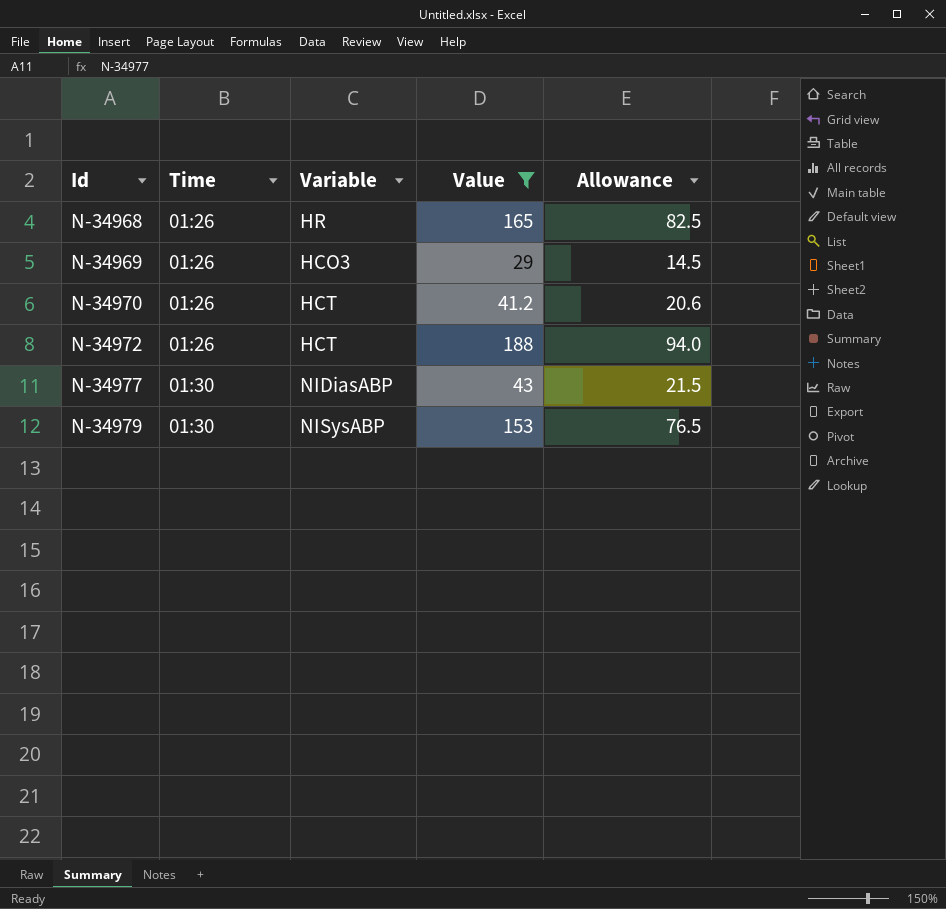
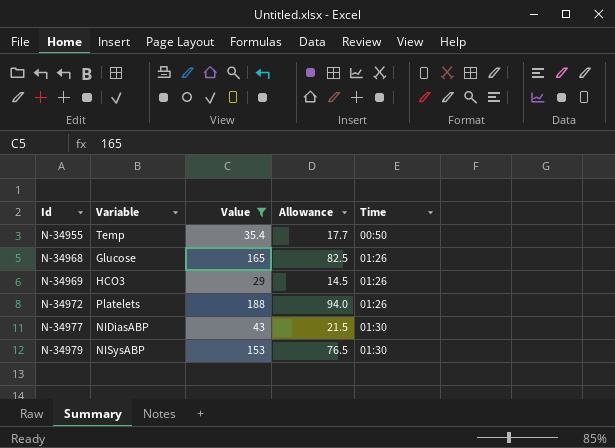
column Time | position: 2 -> 5
row N-34970: 01:26 | HCT | 41.2 | 20.6 -> none
row N-34955: none -> Temp | 35.4 | 17.7 | 00:50
N-34968 | Variable: HR -> Glucose
N-34972 | Variable: HCT -> Platelets

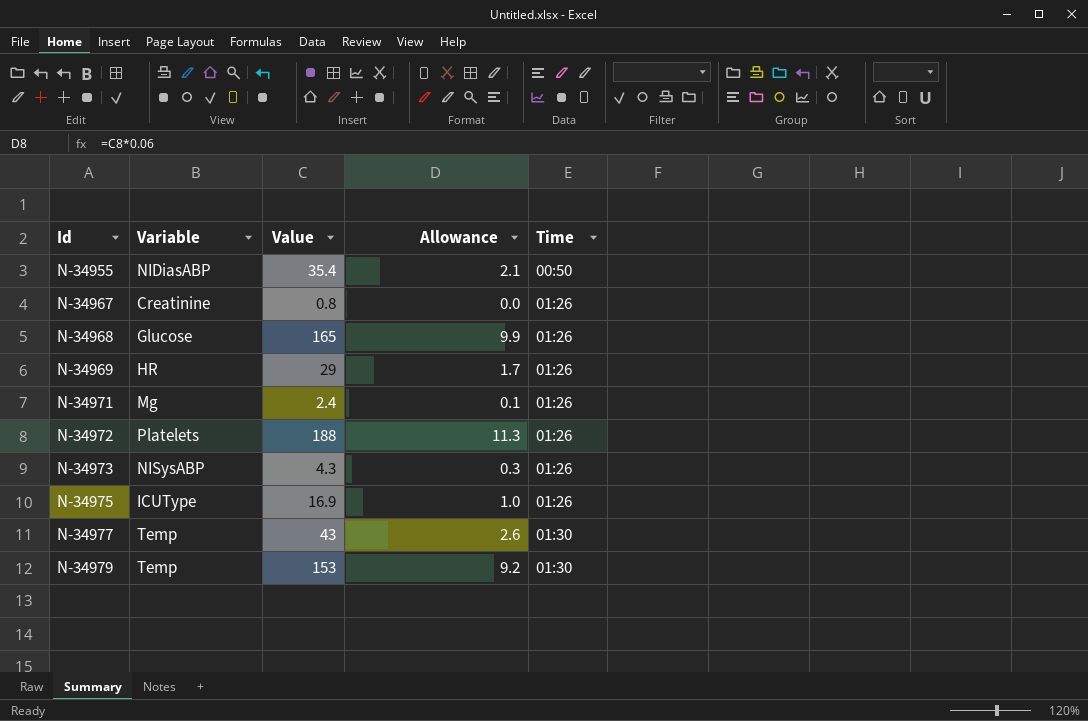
filter: Value >= 29 -> none
column Allowance | formula: [Value] * 0.5 -> [Value] * 0.06
N-34955 | Variable: Temp -> NIDiasABP
N-34969 | Variable: HCO3 -> HR
N-34977 | Variable: NIDiasABP -> Temp
N-34979 | Variable: NISysABP -> Temp

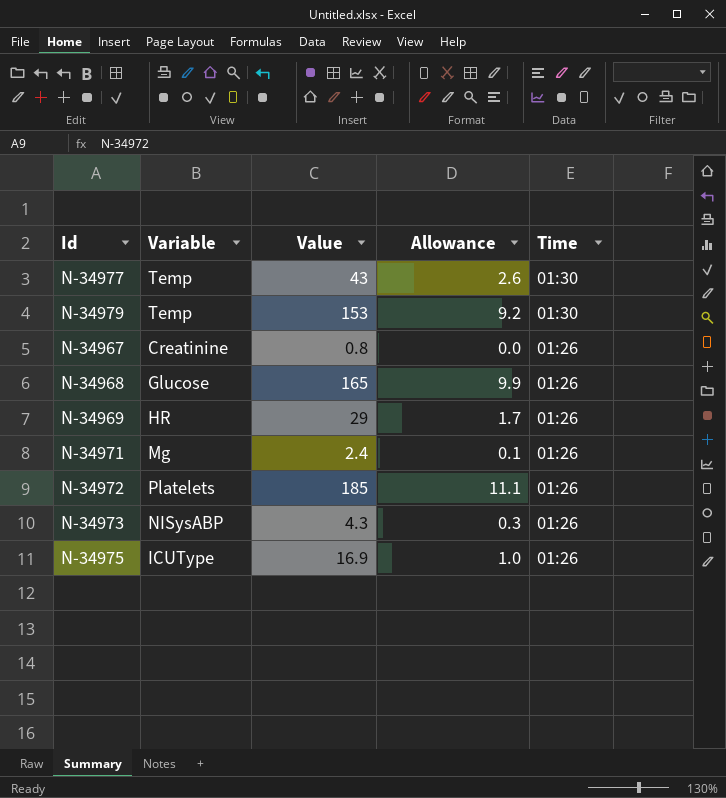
row order: Id ascending -> Time descending
row N-34955: NIDiasABP | 35.4 | 2.1 | 00:50 -> none
N-34972 | Value: 188 -> 185
N-34972 | Allowance: 11.3 -> 11.1

